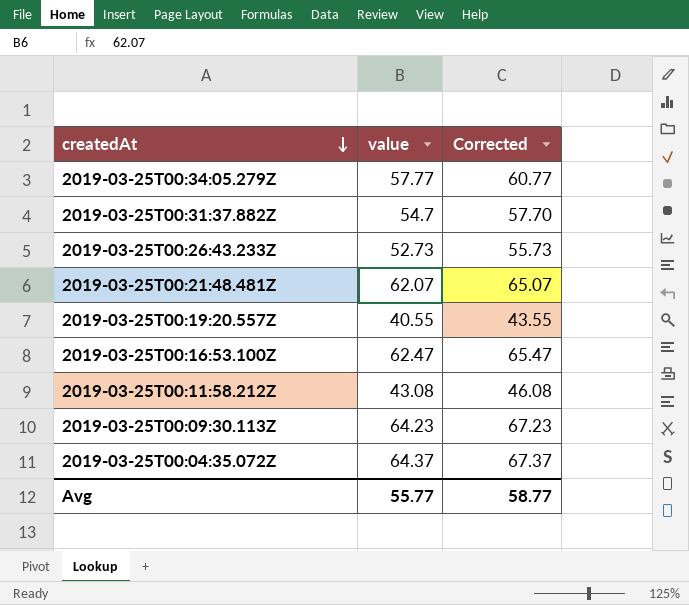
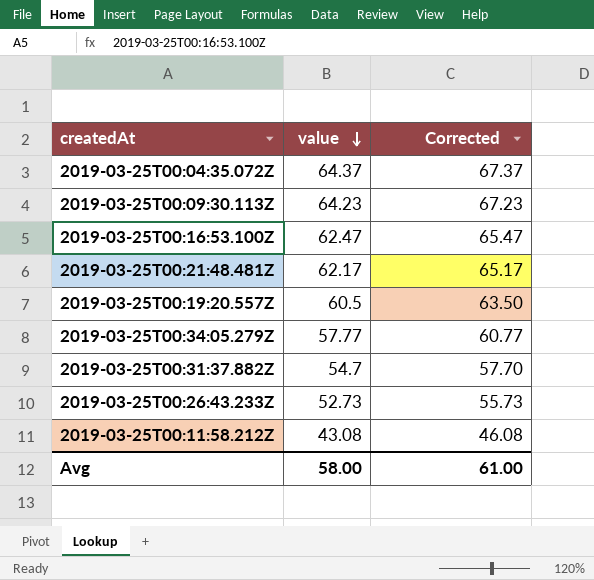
row order: createdAt descending -> value descending
2019-03-25T00:21:48.481Z | value: 62.07 -> 62.17
2019-03-25T00:21:48.481Z | Corrected: 65.07 -> 65.17
2019-03-25T00:19:20.557Z | value: 40.55 -> 60.5
2019-03-25T00:19:20.557Z | Corrected: 43.55 -> 63.50
Avg | value: 55.77 -> 58.00
Avg | Corrected: 58.77 -> 61.00

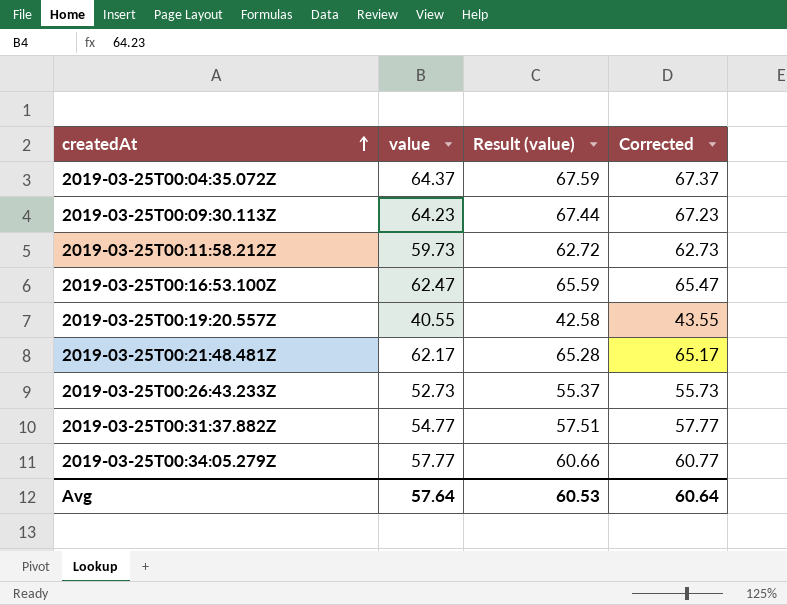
row order: value descending -> createdAt ascending
column Result (value) | formula: none -> [value] * 1.05
2019-03-25T00:11:58.212Z | value: 43.08 -> 59.73
2019-03-25T00:11:58.212Z | Corrected: 46.08 -> 62.73
2019-03-25T00:19:20.557Z | value: 60.5 -> 40.55
2019-03-25T00:19:20.557Z | Corrected: 63.50 -> 43.55
2019-03-25T00:31:37.882Z | value: 54.7 -> 54.77
2019-03-25T00:31:37.882Z | Corrected: 57.70 -> 57.77
Avg | value: 58.00 -> 57.64
Avg | Corrected: 61.00 -> 60.64

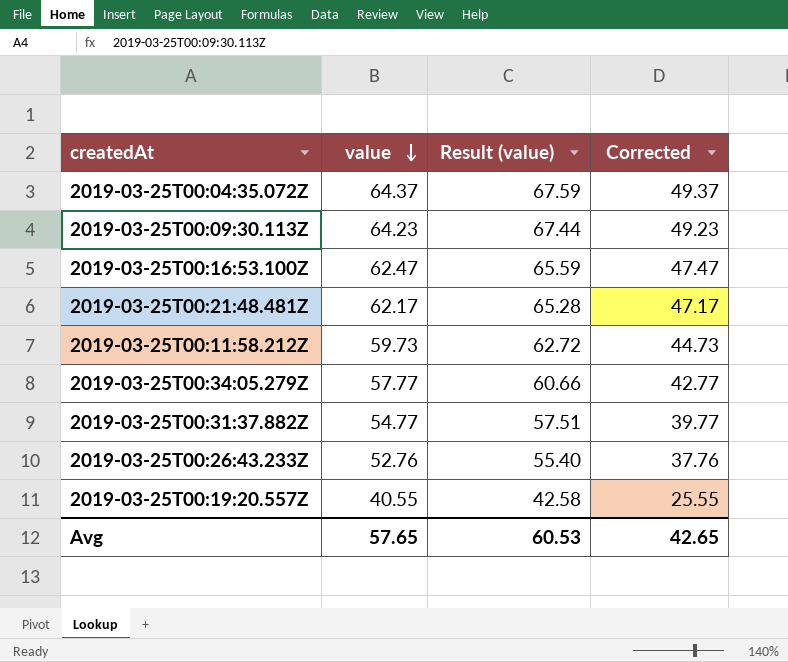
row order: createdAt ascending -> value descending
column Corrected | formula: [value] + 3 -> [value] - 15
2019-03-25T00:26:43.233Z | value: 52.73 -> 52.76
2019-03-25T00:26:43.233Z | Result (value): 55.37 -> 55.40
Avg | value: 57.64 -> 57.65
Avg | Corrected: 60.64 -> 42.65

